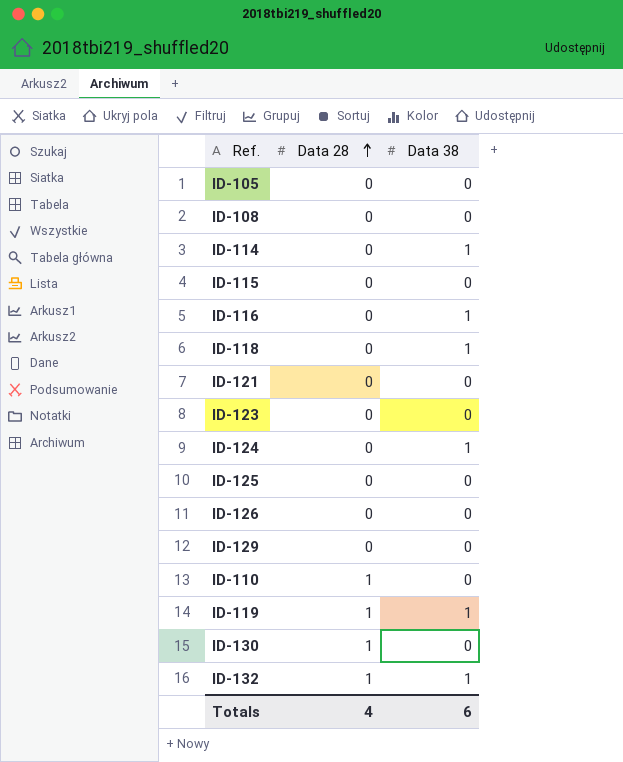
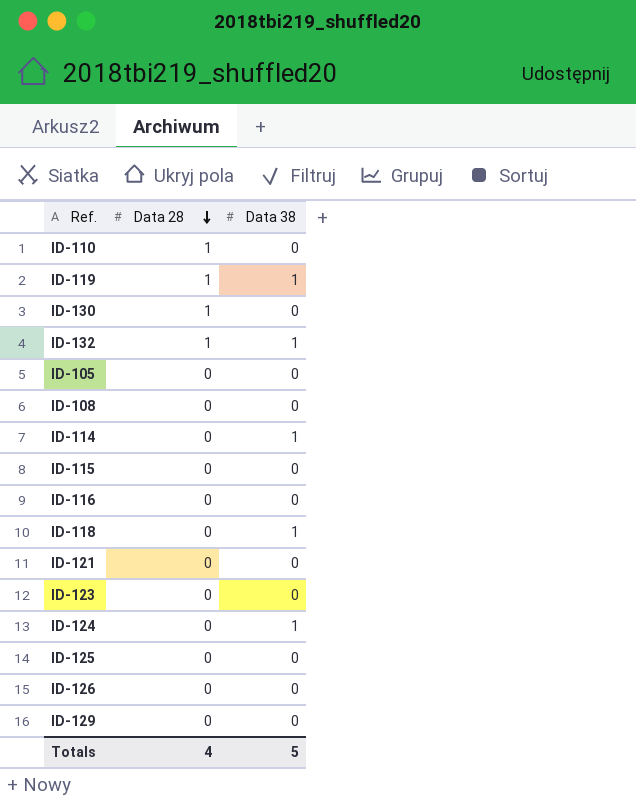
row order: Data 28 ascending -> Data 28 descending
ID-116 | Data 38: 1 -> 0
Totals | Data 38: 6 -> 5

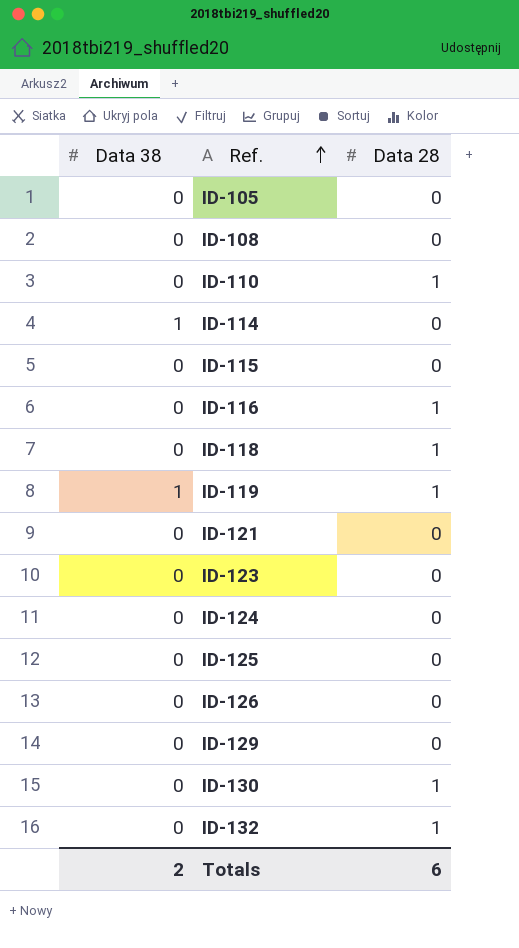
row order: Data 28 descending -> Ref. ascending
column Data 38 | position: 3 -> 1
ID-116 | Data 28: 0 -> 1
ID-118 | Data 38: 1 -> 0
ID-118 | Data 28: 0 -> 1
ID-124 | Data 38: 1 -> 0
ID-132 | Data 38: 1 -> 0
Totals | Data 38: 5 -> 2
Totals | Data 28: 4 -> 6

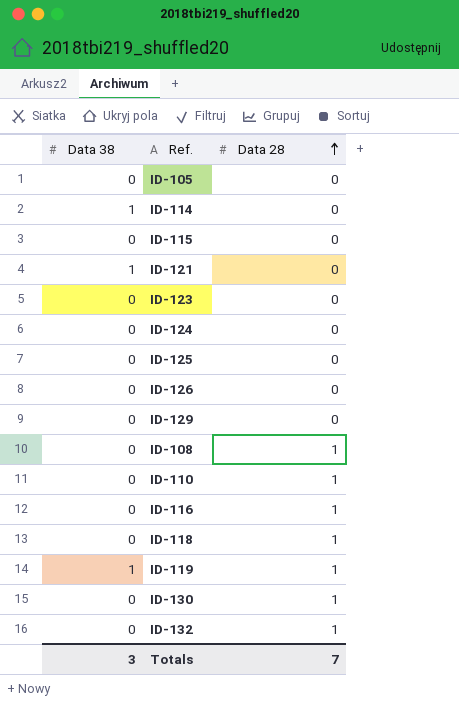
row order: Ref. ascending -> Data 28 ascending
ID-121 | Data 38: 0 -> 1
ID-108 | Data 28: 0 -> 1
Totals | Data 38: 2 -> 3
Totals | Data 28: 6 -> 7

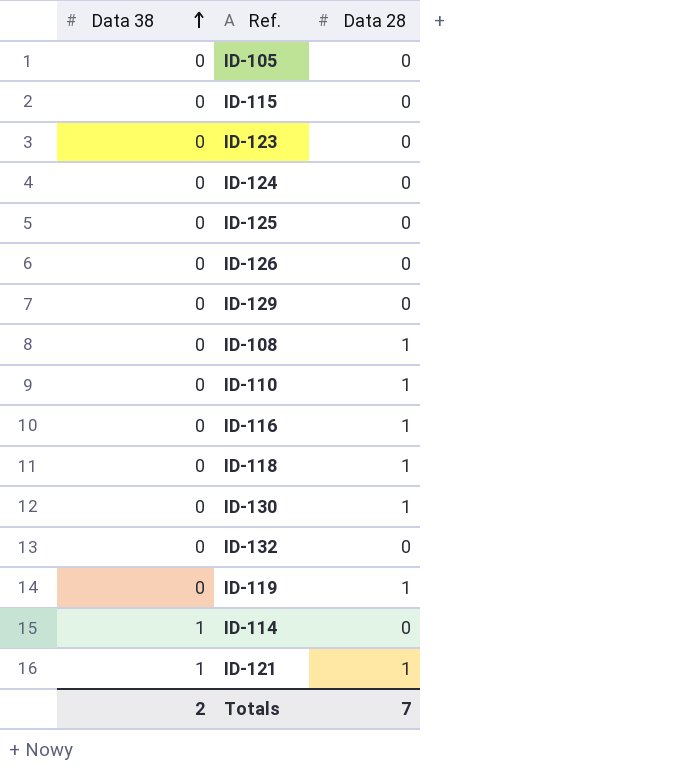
row order: Data 28 ascending -> Data 38 ascending
ID-132 | Data 28: 1 -> 0
ID-119 | Data 38: 1 -> 0
ID-121 | Data 28: 0 -> 1
Totals | Data 38: 3 -> 2

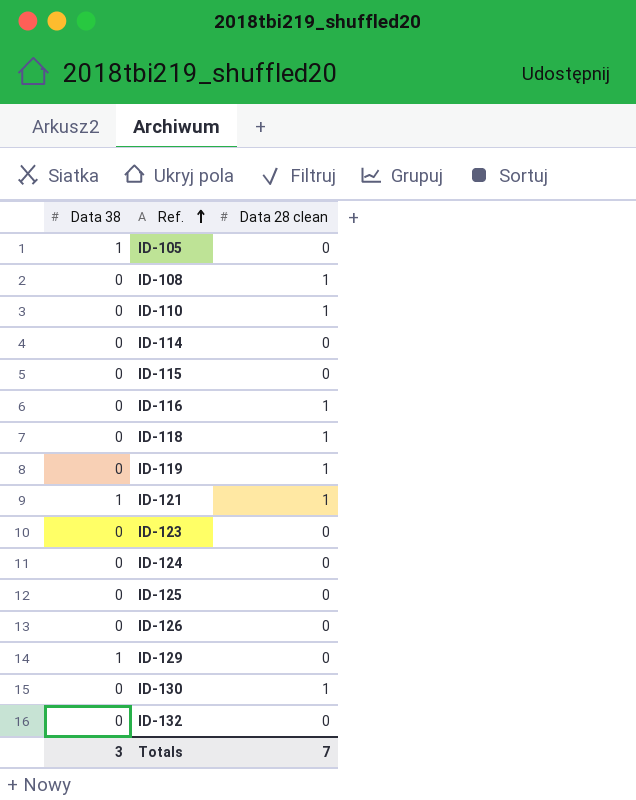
row order: Data 38 ascending -> Ref. ascending
column name: Data 28 -> Data 28 clean
ID-105 | Data 38: 0 -> 1
ID-114 | Data 38: 1 -> 0
ID-129 | Data 38: 0 -> 1
Totals | Data 38: 2 -> 3

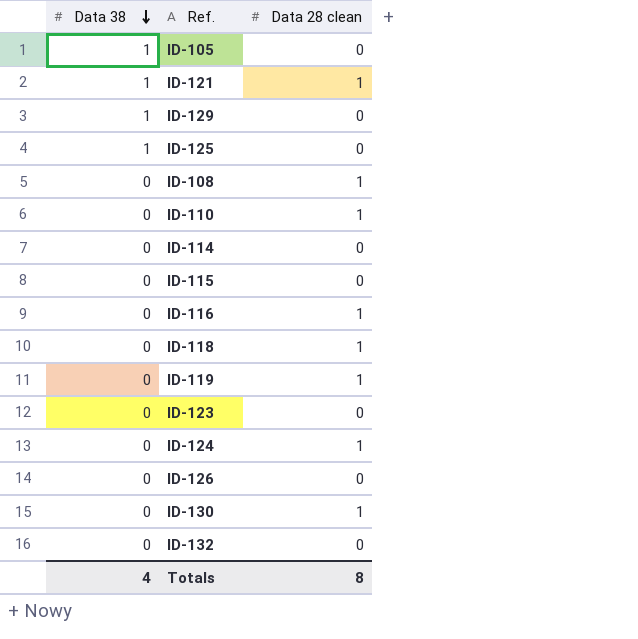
row order: Ref. ascending -> Data 38 descending
ID-125 | Data 38: 0 -> 1
ID-124 | Data 28 clean: 0 -> 1
Totals | Data 38: 3 -> 4
Totals | Data 28 clean: 7 -> 8

